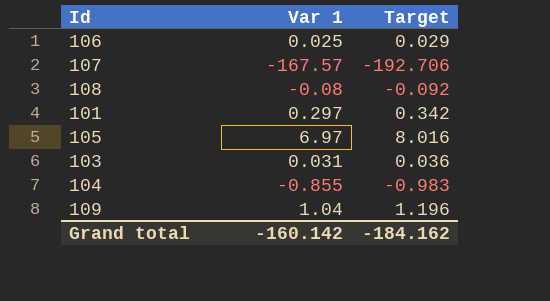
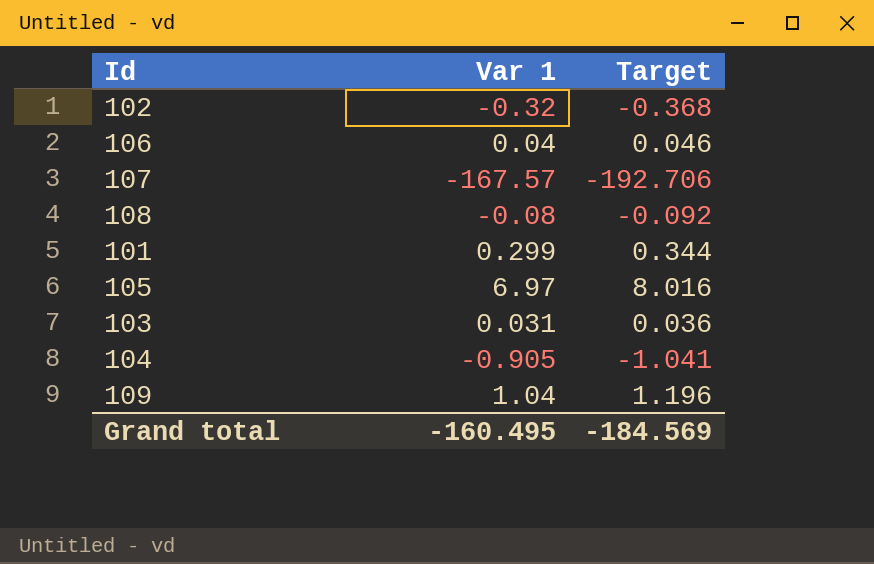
row 102: none -> -0.32 | -0.368
106 | Var 1: 0.025 -> 0.04
106 | Target: 0.029 -> 0.046
101 | Var 1: 0.297 -> 0.299
101 | Target: 0.342 -> 0.344
104 | Var 1: -0.855 -> -0.905
104 | Target: -0.983 -> -1.041
Grand total | Var 1: -160.142 -> -160.495
Grand total | Target: -184.162 -> -184.569

